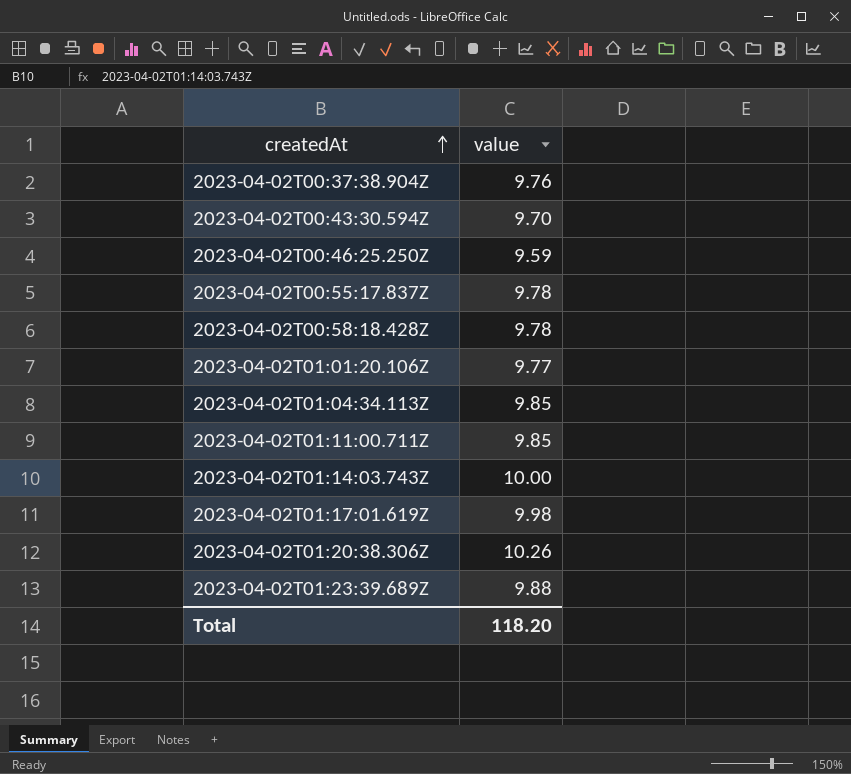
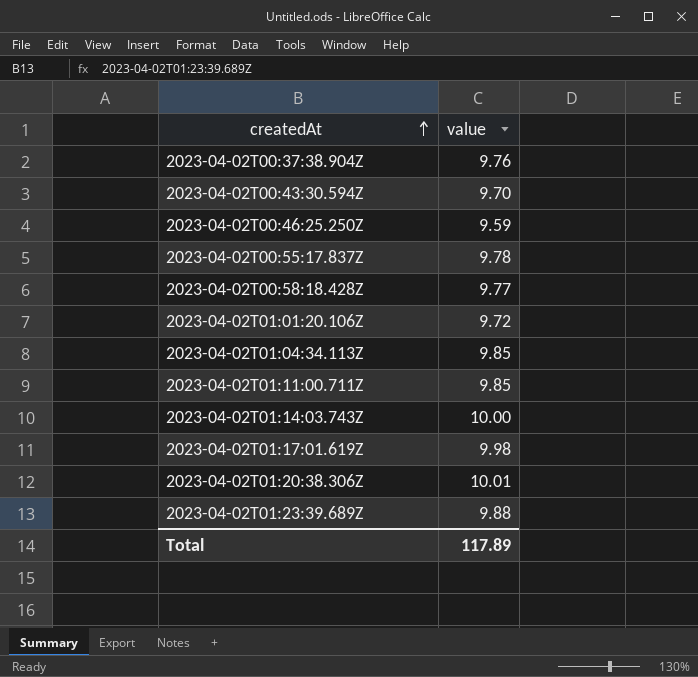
2023-04-02T00:58:18.428Z | value: 9.78 -> 9.77
2023-04-02T01:01:20.106Z | value: 9.77 -> 9.72
2023-04-02T01:20:38.306Z | value: 10.26 -> 10.01
Total | value: 118.20 -> 117.89

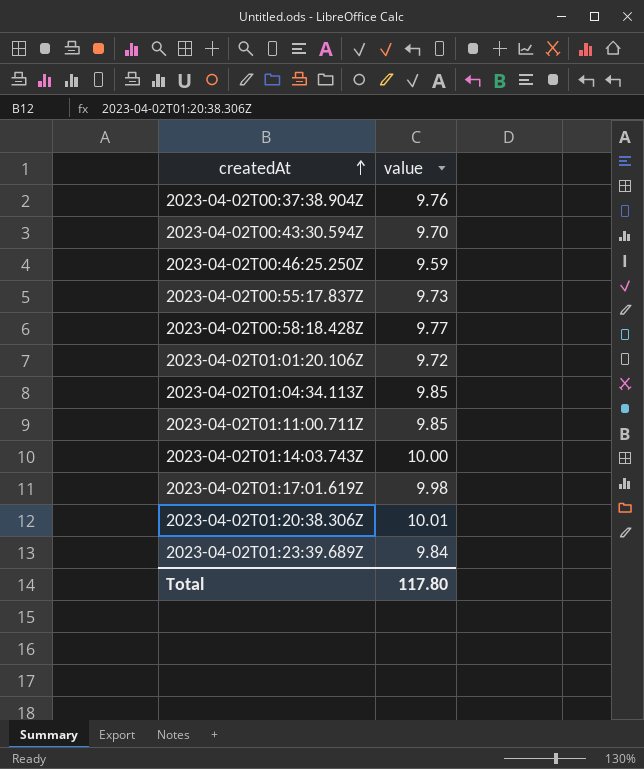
2023-04-02T00:55:17.837Z | value: 9.78 -> 9.73
2023-04-02T01:23:39.689Z | value: 9.88 -> 9.84
Total | value: 117.89 -> 117.80

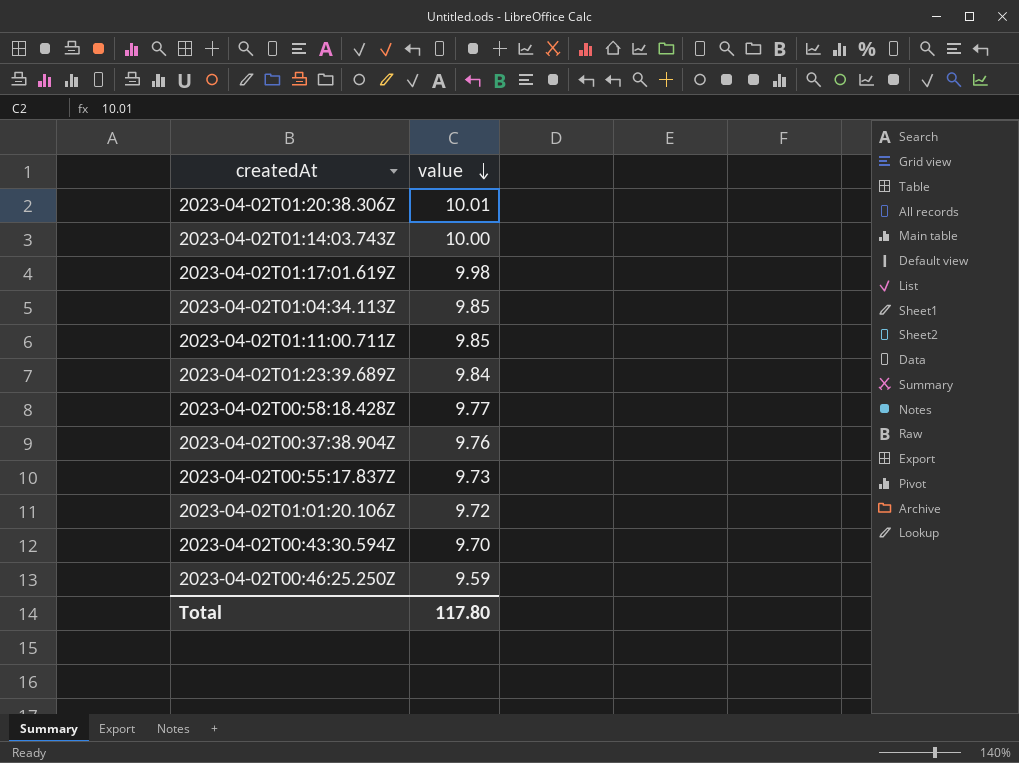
row order: createdAt ascending -> value descending

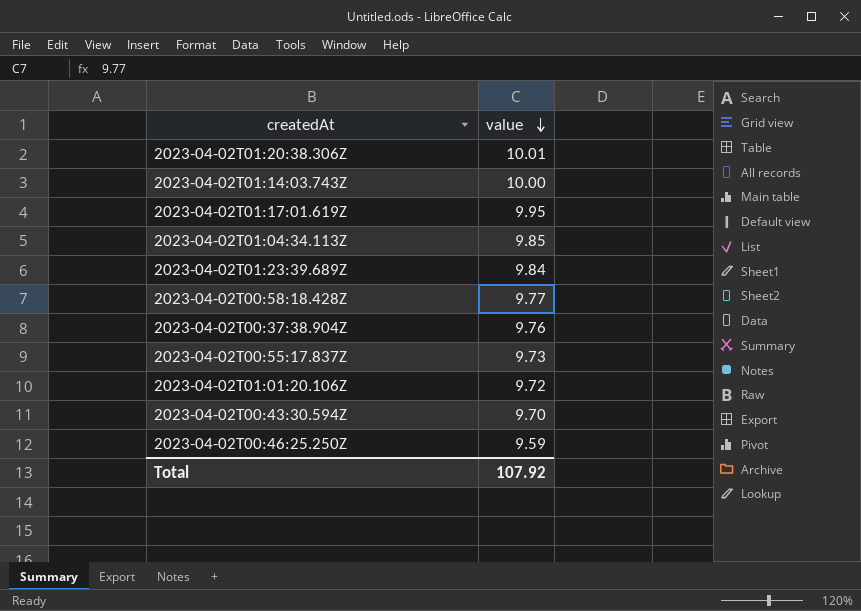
row 2023-04-02T01:11:00.711Z: 9.85 -> none
2023-04-02T01:17:01.619Z | value: 9.98 -> 9.95
Total | value: 117.80 -> 107.92

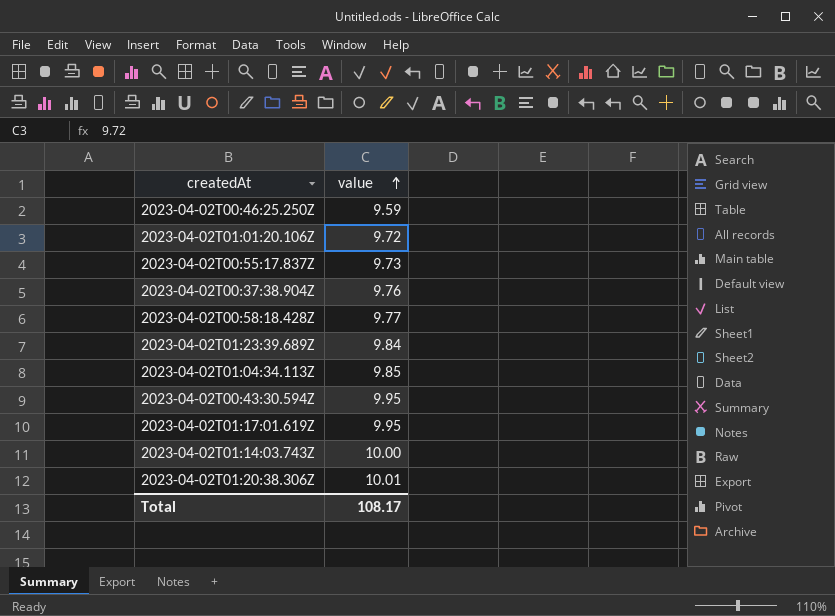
row order: value descending -> value ascending
2023-04-02T00:43:30.594Z | value: 9.70 -> 9.95
Total | value: 107.92 -> 108.17

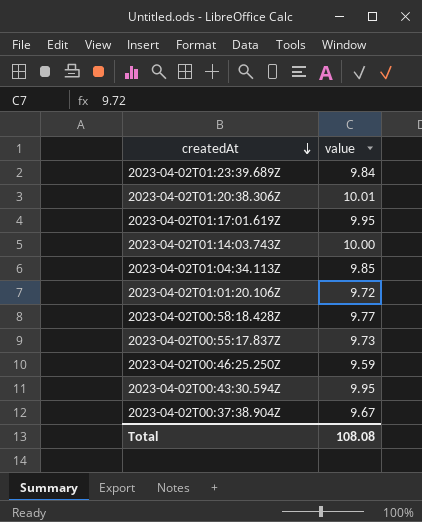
row order: value ascending -> createdAt descending
2023-04-02T00:37:38.904Z | value: 9.76 -> 9.67
Total | value: 108.17 -> 108.08

